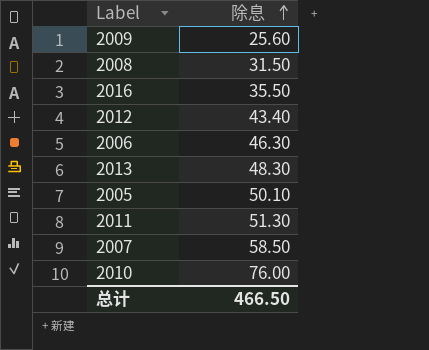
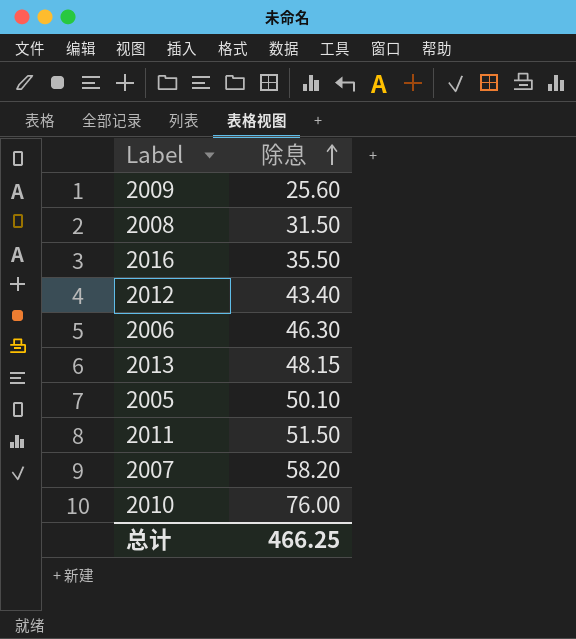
2013 | 除息: 48.30 -> 48.15
2011 | 除息: 51.30 -> 51.50
2007 | 除息: 58.50 -> 58.20
总计 | 除息: 466.50 -> 466.25

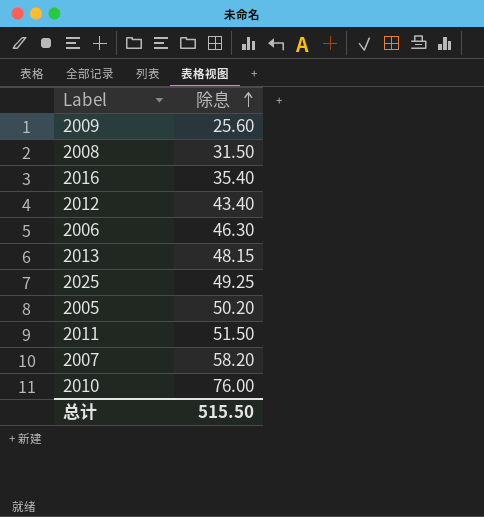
2016 | 除息: 35.50 -> 35.40
row 2025: none -> 49.25
2005 | 除息: 50.10 -> 50.20
总计 | 除息: 466.25 -> 515.50

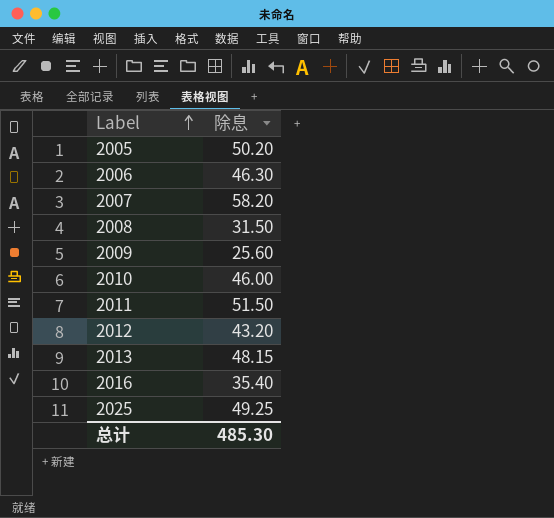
row order: 除息 ascending -> Label ascending
2010 | 除息: 76.00 -> 46.00
2012 | 除息: 43.40 -> 43.20
总计 | 除息: 515.50 -> 485.30

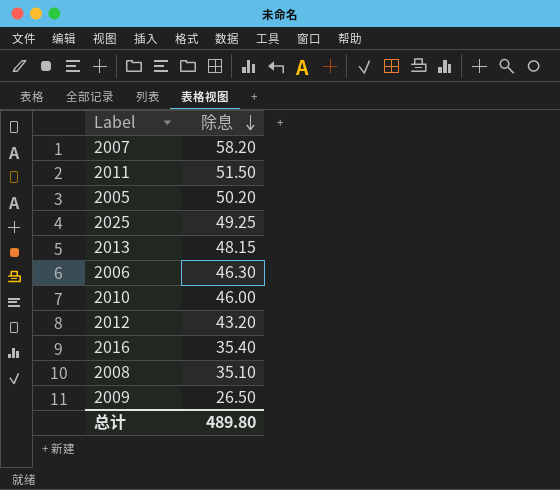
row order: Label ascending -> 除息 descending
2008 | 除息: 31.50 -> 35.10
2009 | 除息: 25.60 -> 26.50
总计 | 除息: 485.30 -> 489.80

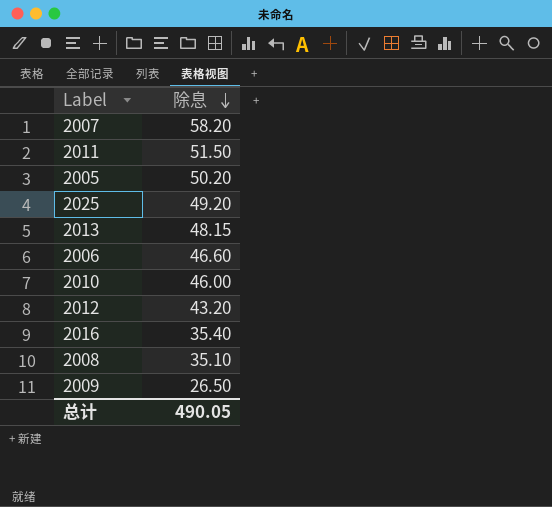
2025 | 除息: 49.25 -> 49.20
2006 | 除息: 46.30 -> 46.60
总计 | 除息: 489.80 -> 490.05

